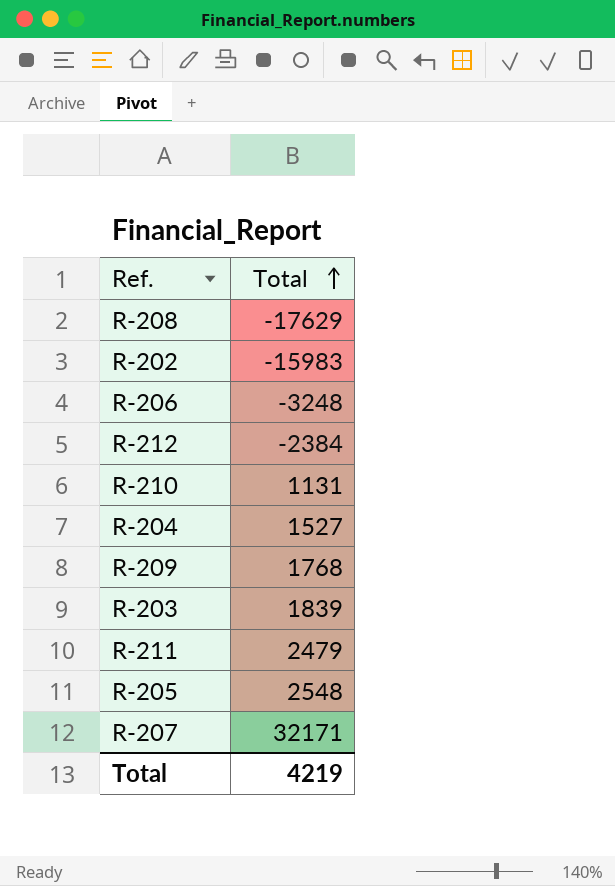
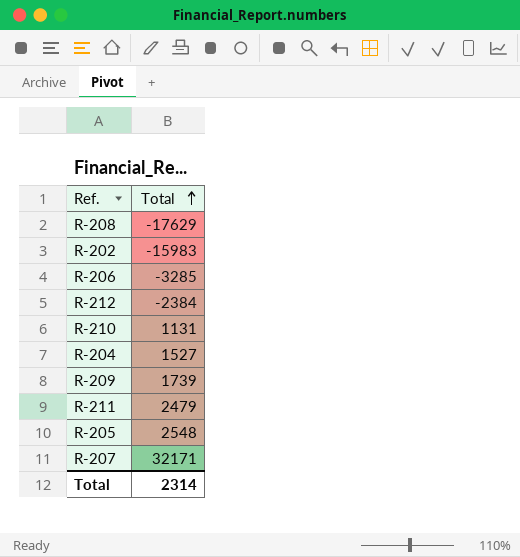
row R-203: 1839 -> none
R-206 | Total: -3248 -> -3285
R-209 | Total: 1768 -> 1739
Total | Total: 4219 -> 2314

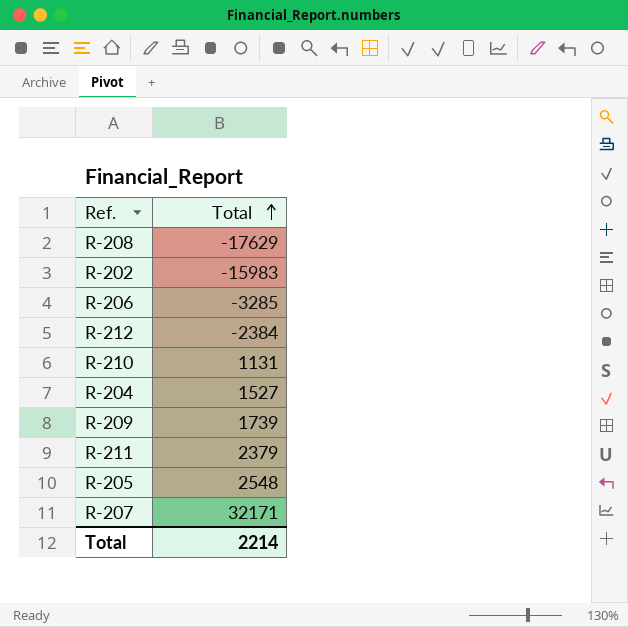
R-211 | Total: 2479 -> 2379
Total | Total: 2314 -> 2214

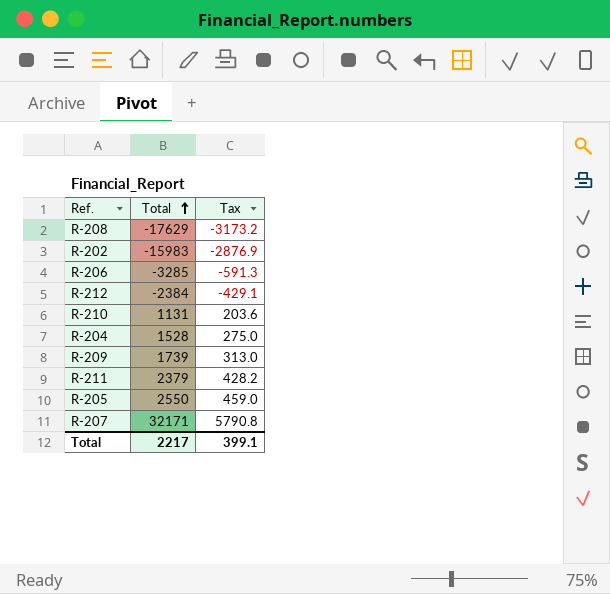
column Tax | formula: none -> [Total] * 0.18
R-204 | Total: 1527 -> 1528
R-205 | Total: 2548 -> 2550
Total | Total: 2214 -> 2217

